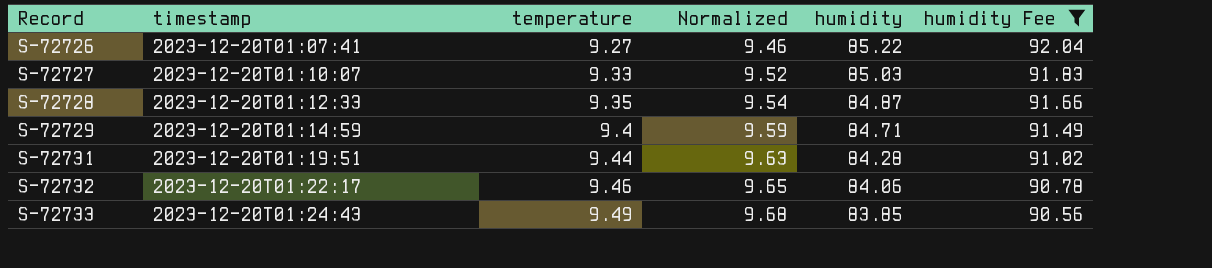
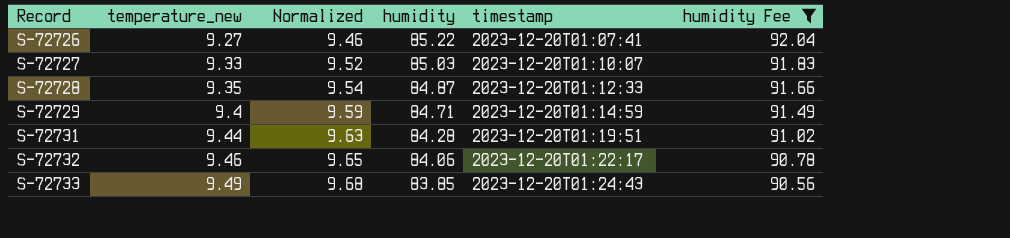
column name: temperature -> temperature_new
column timestamp | position: 2 -> 5

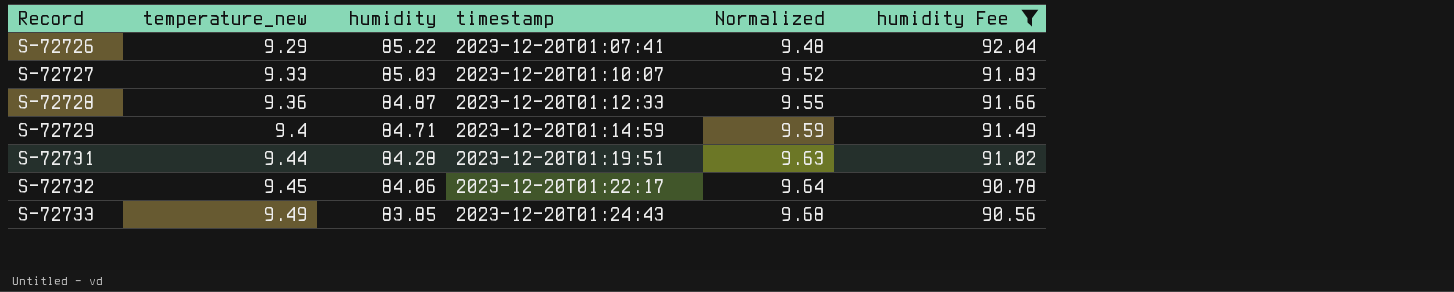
column Normalized | position: 3 -> 5
S-72726 | temperature_new: 9.27 -> 9.29
S-72726 | Normalized: 9.46 -> 9.48
S-72728 | temperature_new: 9.35 -> 9.36
S-72728 | Normalized: 9.54 -> 9.55
S-72732 | temperature_new: 9.46 -> 9.45
S-72732 | Normalized: 9.65 -> 9.64

